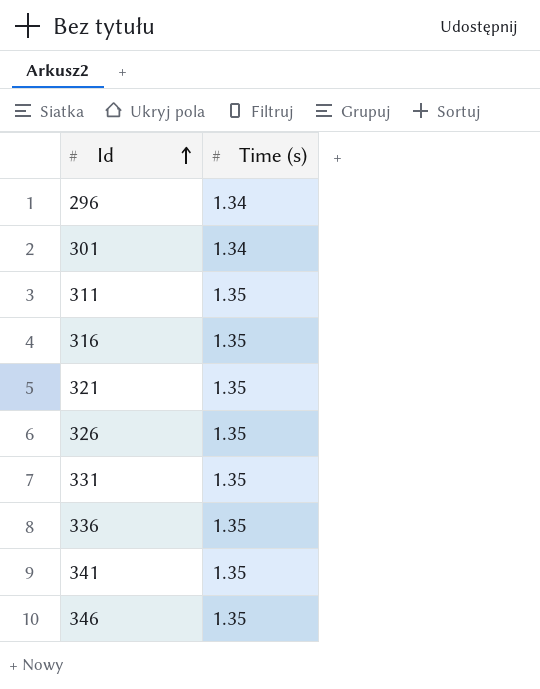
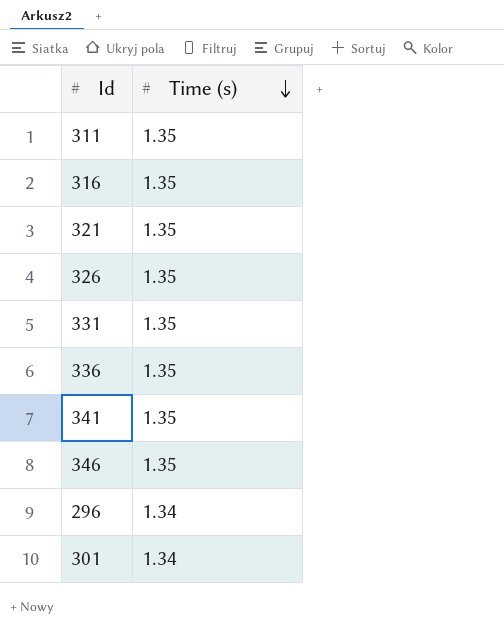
row order: Id ascending -> Time (s) descending

